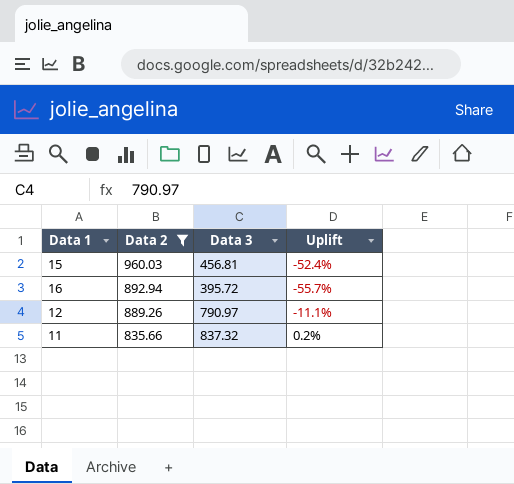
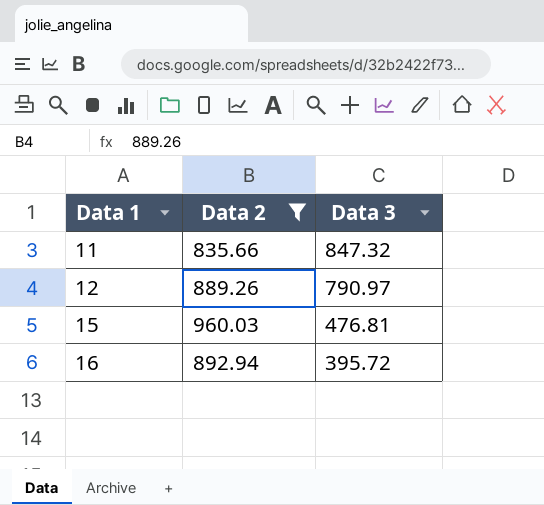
row order: Data 2 descending -> Data 1 ascending
column Uplift | formula: ([Data 3] - [Data 2]) / [Data 2] -> none
11 | Data 3: 837.32 -> 847.32
15 | Data 3: 456.81 -> 476.81

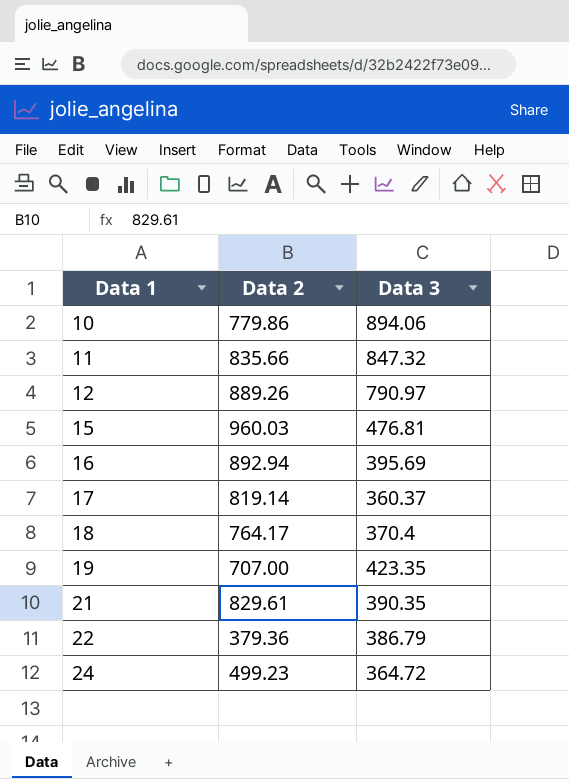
filter: Data 2 >= 835.66 -> none
16 | Data 3: 395.72 -> 395.69

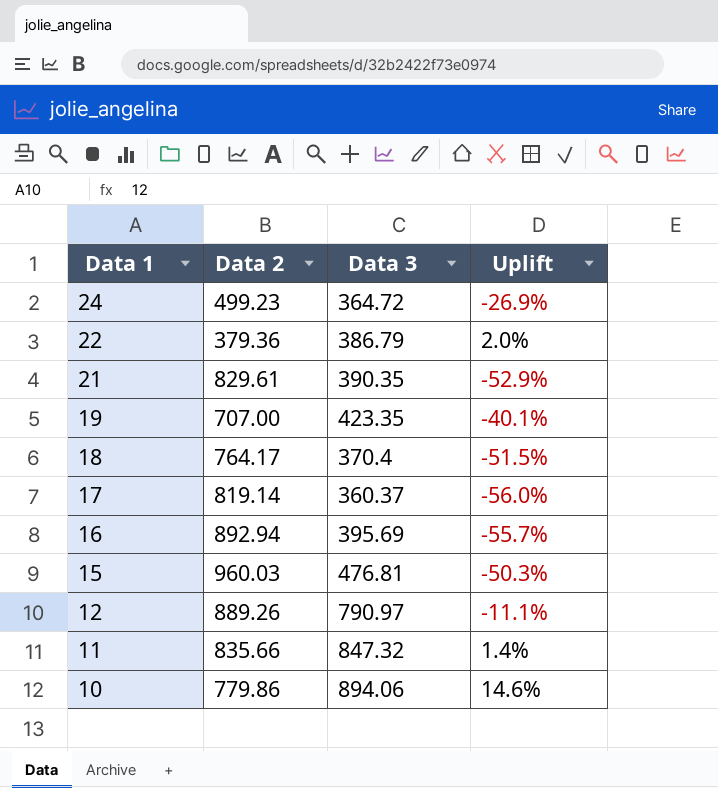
row order: Data 1 ascending -> Data 1 descending
column Uplift | formula: none -> ([Data 3] - [Data 2]) / [Data 2]

